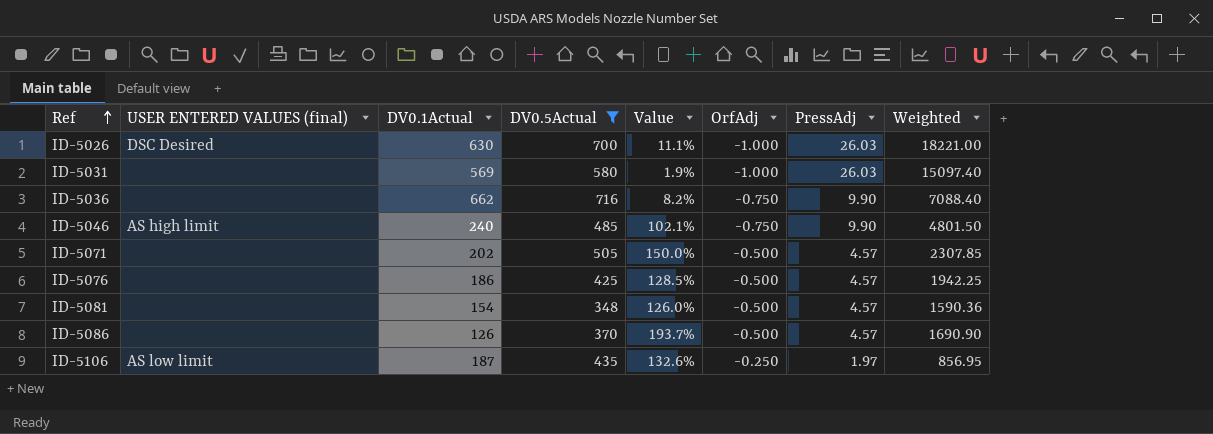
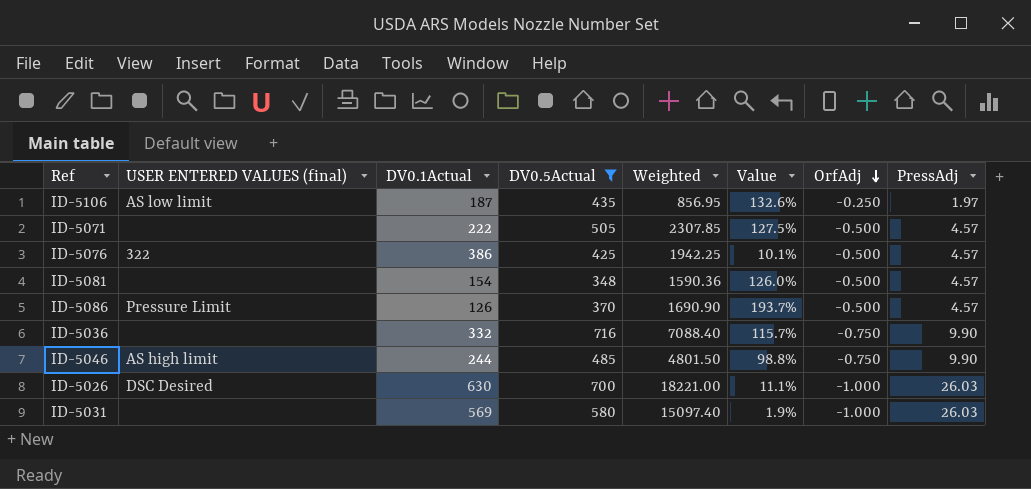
row order: Ref ascending -> OrfAdj descending
column Weighted | position: 8 -> 5
ID-5071 | DV0.1Actual: 202 -> 222
ID-5071 | Value: 150.0% -> 127.5%
ID-5076 | USER ENTERED VALUES (final): none -> 322
ID-5076 | DV0.1Actual: 186 -> 386
ID-5076 | Value: 128.5% -> 10.1%
ID-5086 | USER ENTERED VALUES (final): none -> Pressure Limit
ID-5036 | DV0.1Actual: 662 -> 332
ID-5036 | Value: 8.2% -> 115.7%
ID-5046 | DV0.1Actual: 240 -> 244
ID-5046 | Value: 102.1% -> 98.8%

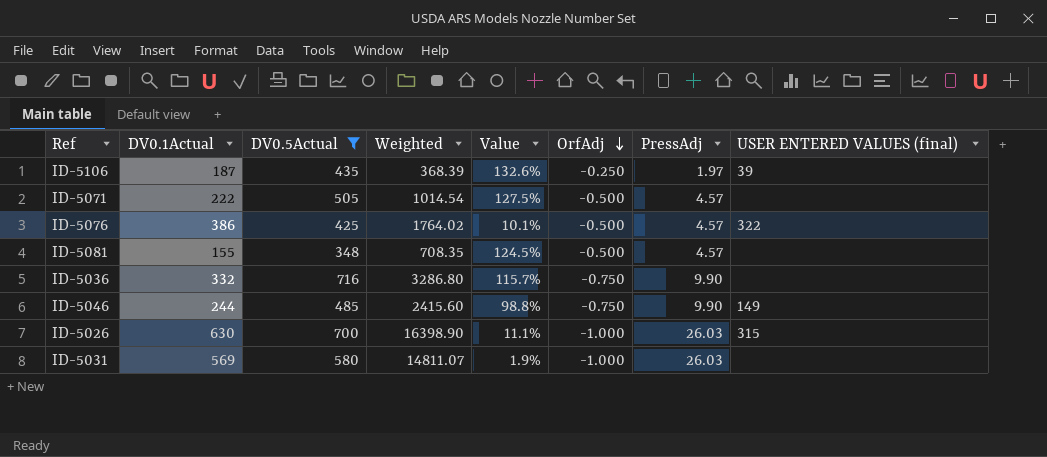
column Weighted | formula: [DV0.5Actual] * [PressAdj] -> [DV0.1Actual] * [PressAdj]
column USER ENTERED VALUES (final) | position: 2 -> 8
row ID-5086: Pressure Limit | 126 | 370 | 1690.90 | 193.7% | -0.500 | 4.57 -> none
ID-5106 | USER ENTERED VALUES (final): AS low limit -> 39
ID-5081 | DV0.1Actual: 154 -> 155
ID-5081 | Value: 126.0% -> 124.5%
ID-5046 | USER ENTERED VALUES (final): AS high limit -> 149
ID-5026 | USER ENTERED VALUES (final): DSC Desired -> 315

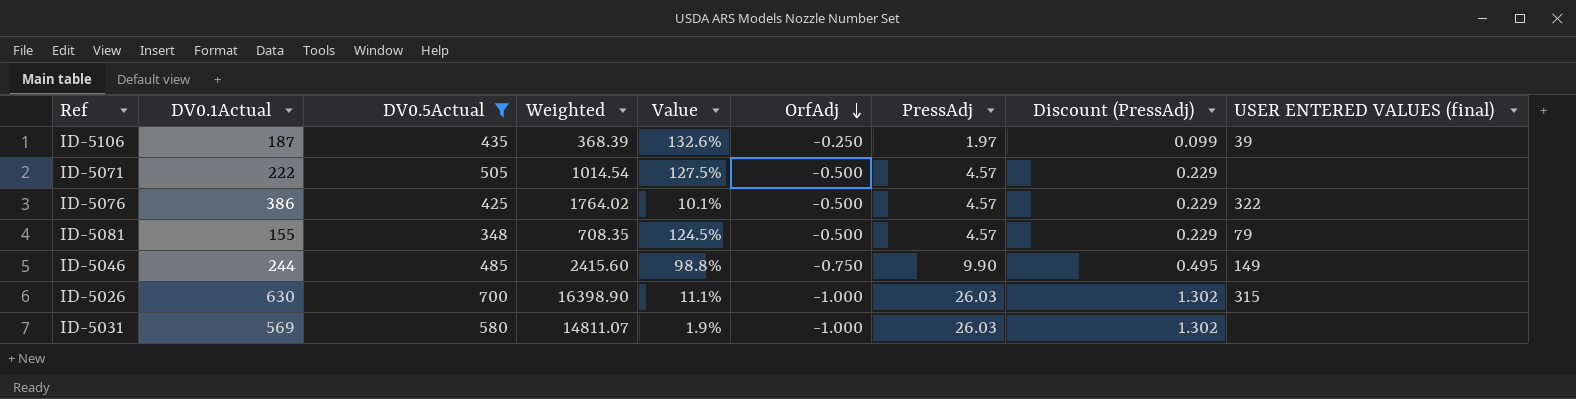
column Discount (PressAdj) | formula: none -> [PressAdj] * 0.05
row ID-5036: 332 | 716 | 3286.80 | 115.7% | -0.750 | 9.90 | none -> none
ID-5081 | USER ENTERED VALUES (final): none -> 79

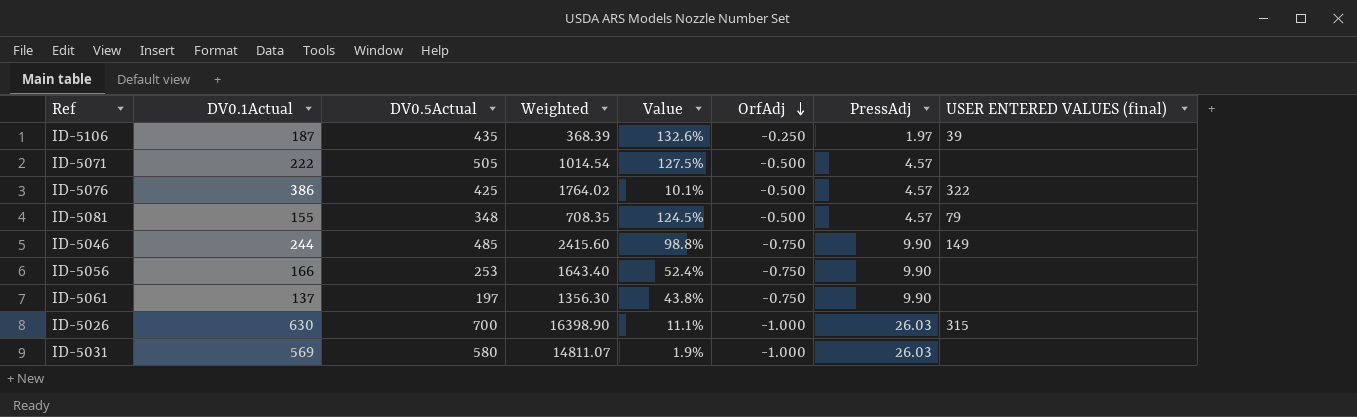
filter: DV0.5Actual >= 348 -> none
column Discount (PressAdj) | formula: [PressAdj] * 0.05 -> none

